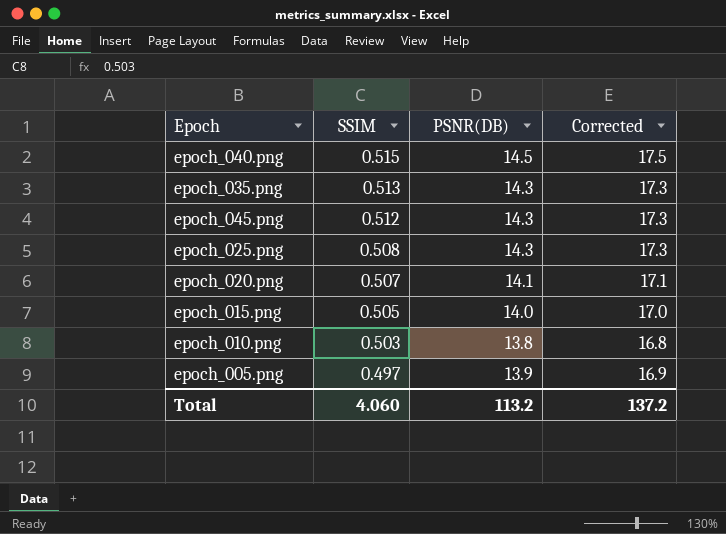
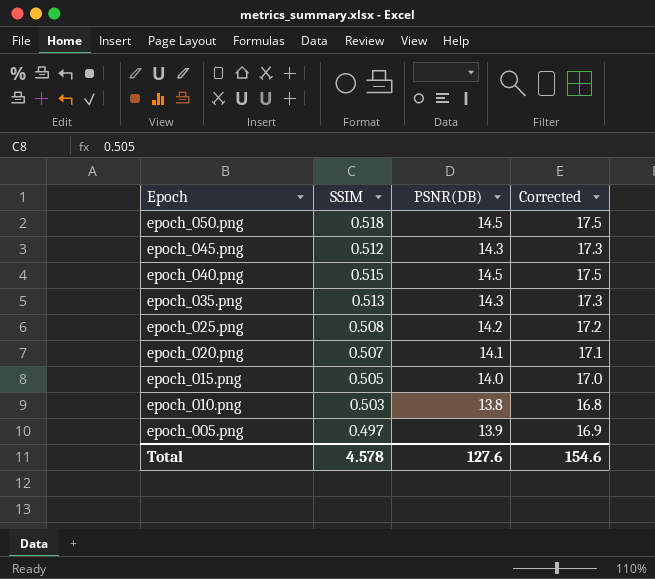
row order: SSIM descending -> Epoch descending
row epoch_050.png: none -> 0.518 | 14.5 | 17.5
epoch_025.png | PSNR(DB): 14.3 -> 14.2
epoch_025.png | Corrected: 17.3 -> 17.2
Total | SSIM: 4.060 -> 4.578
Total | PSNR(DB): 113.2 -> 127.6
Total | Corrected: 137.2 -> 154.6

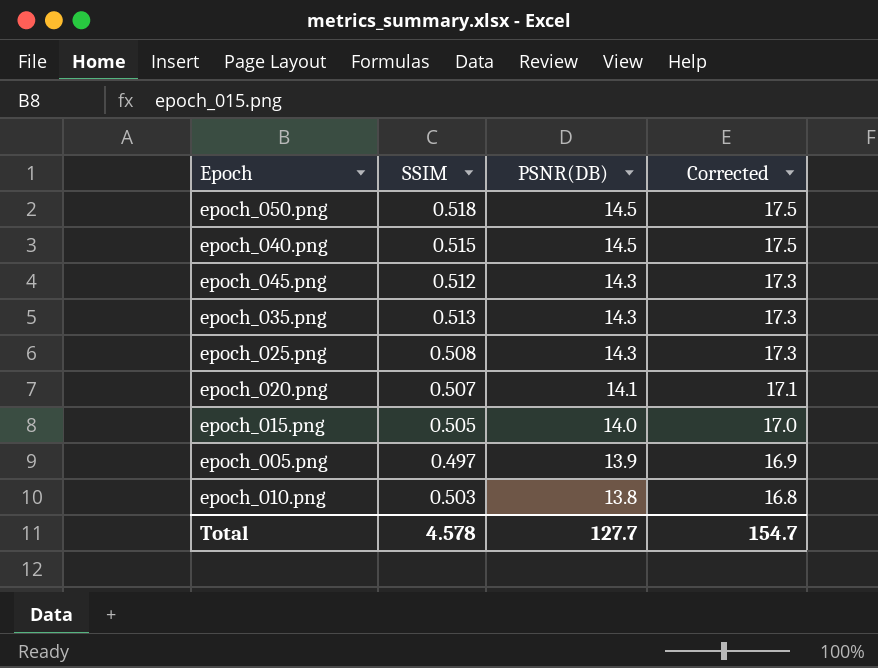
row order: Epoch descending -> PSNR(DB) descending
epoch_025.png | PSNR(DB): 14.2 -> 14.3
epoch_025.png | Corrected: 17.2 -> 17.3
Total | PSNR(DB): 127.6 -> 127.7
Total | Corrected: 154.6 -> 154.7

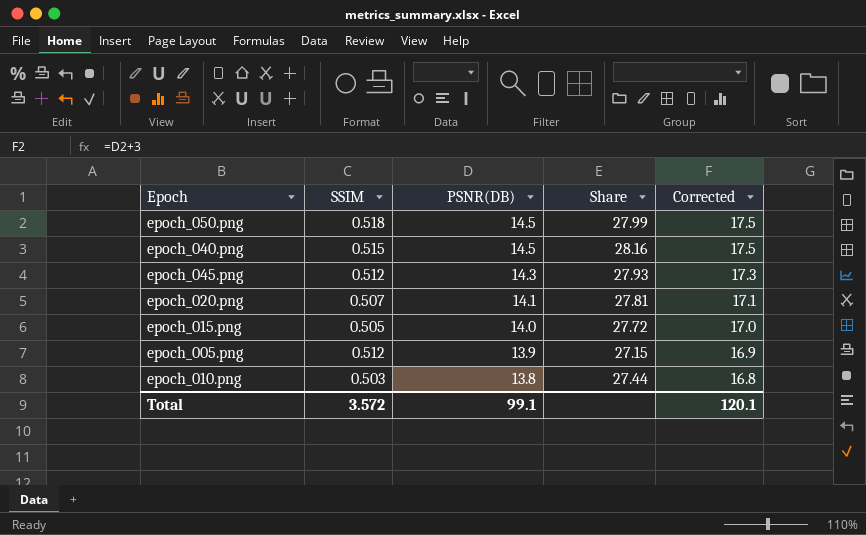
column Share | formula: none -> [PSNR(DB)] / [SSIM]
row epoch_035.png: 0.513 | 14.3 | 17.3 -> none
row epoch_025.png: 0.508 | 14.3 | 17.3 -> none
epoch_005.png | SSIM: 0.497 -> 0.512
Total | SSIM: 4.578 -> 3.572
Total | PSNR(DB): 127.7 -> 99.1
Total | Corrected: 154.7 -> 120.1

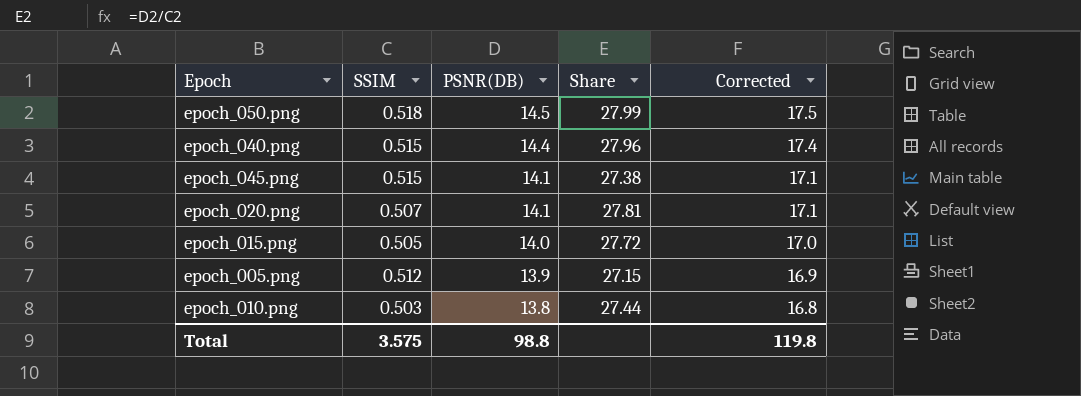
epoch_040.png | PSNR(DB): 14.5 -> 14.4
epoch_040.png | Share: 28.16 -> 27.96
epoch_040.png | Corrected: 17.5 -> 17.4
epoch_045.png | SSIM: 0.512 -> 0.515
epoch_045.png | PSNR(DB): 14.3 -> 14.1
epoch_045.png | Share: 27.93 -> 27.38
epoch_045.png | Corrected: 17.3 -> 17.1
Total | SSIM: 3.572 -> 3.575
Total | PSNR(DB): 99.1 -> 98.8
Total | Corrected: 120.1 -> 119.8

